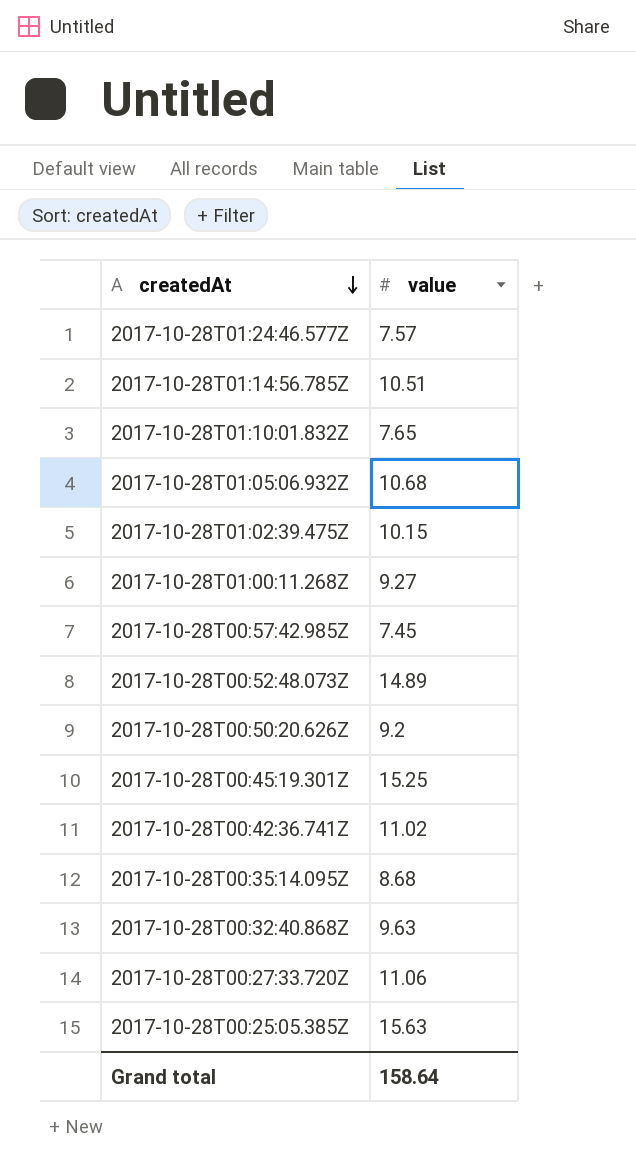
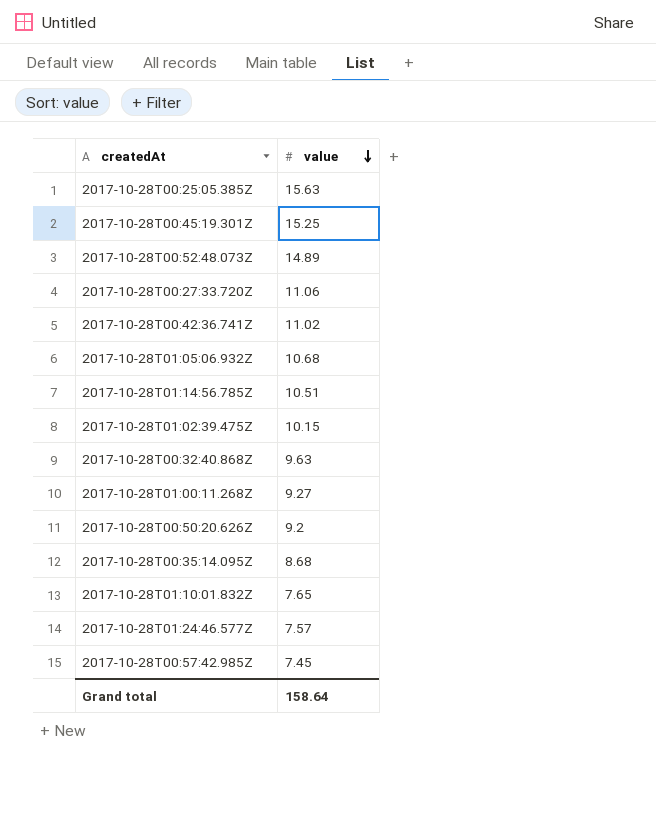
row order: createdAt descending -> value descending

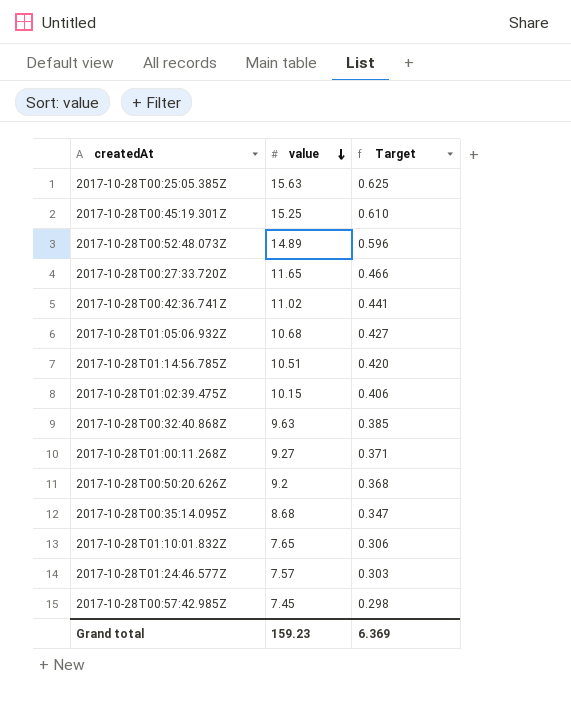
column Target | formula: none -> [value] * 0.04
2017-10-28T00:27:33.720Z | value: 11.06 -> 11.65
Grand total | value: 158.64 -> 159.23

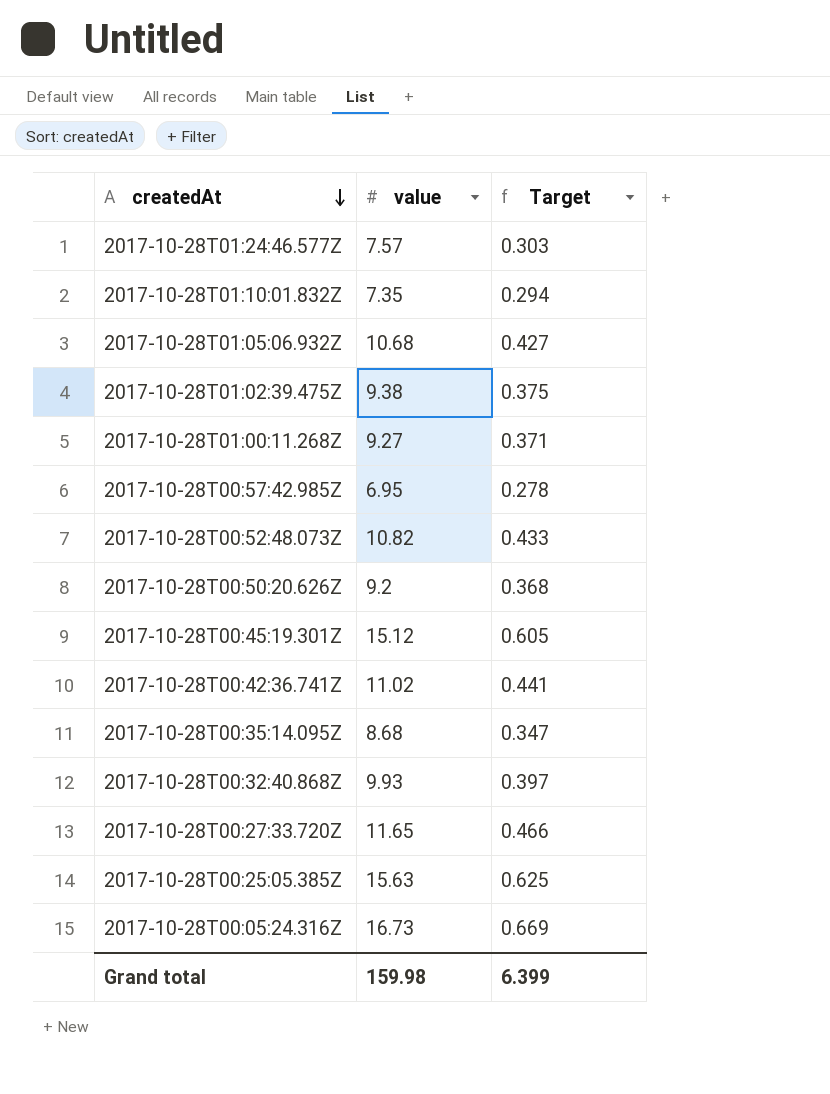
row order: value descending -> createdAt descending
row 2017-10-28T01:14:56.785Z: 10.51 | 0.420 -> none
2017-10-28T01:10:01.832Z | value: 7.65 -> 7.35
2017-10-28T01:10:01.832Z | Target: 0.306 -> 0.294
2017-10-28T01:02:39.475Z | value: 10.15 -> 9.38
2017-10-28T01:02:39.475Z | Target: 0.406 -> 0.375
2017-10-28T00:57:42.985Z | value: 7.45 -> 6.95
2017-10-28T00:57:42.985Z | Target: 0.298 -> 0.278
2017-10-28T00:52:48.073Z | value: 14.89 -> 10.82
2017-10-28T00:52:48.073Z | Target: 0.596 -> 0.433
2017-10-28T00:45:19.301Z | value: 15.25 -> 15.12
2017-10-28T00:45:19.301Z | Target: 0.610 -> 0.605
2017-10-28T00:32:40.868Z | value: 9.63 -> 9.93
2017-10-28T00:32:40.868Z | Target: 0.385 -> 0.397
row 2017-10-28T00:05:24.316Z: none -> 16.73 | 0.669
Grand total | value: 159.23 -> 159.98
Grand total | Target: 6.369 -> 6.399

